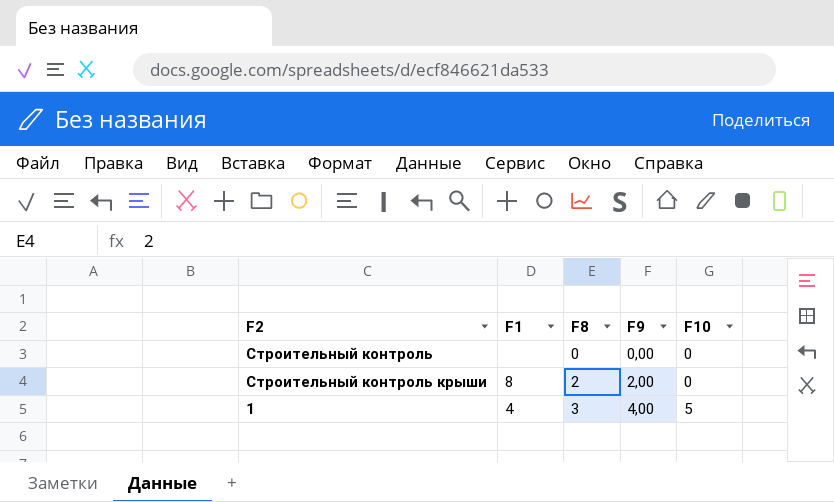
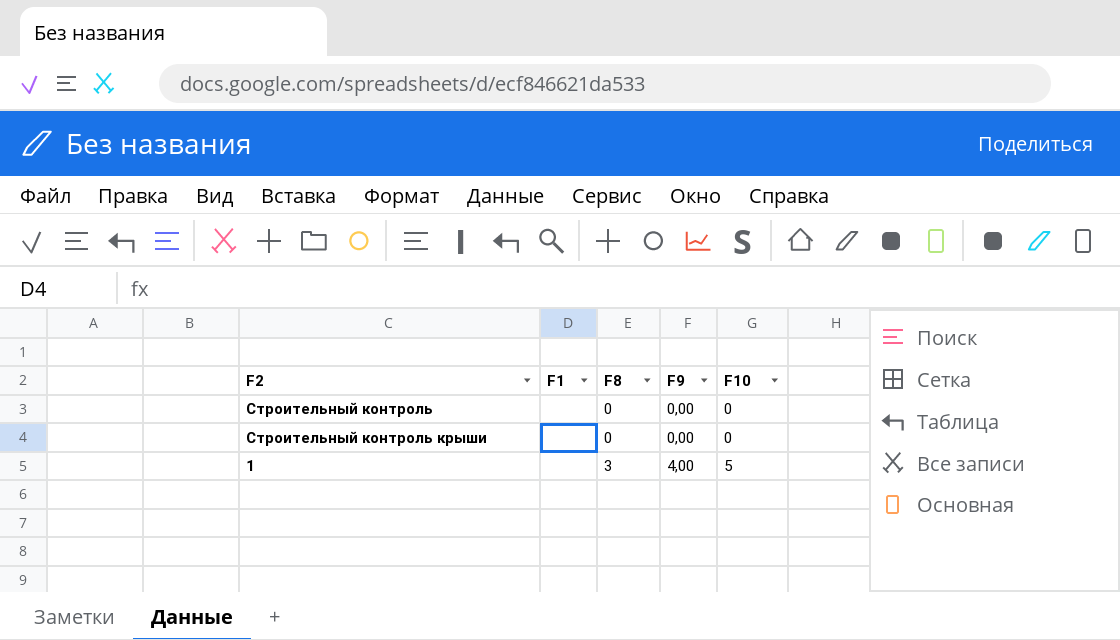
Строительный контроль крыши | F1: 8 -> none
Строительный контроль крыши | F8: 2 -> 0
Строительный контроль крыши | F9: 2,00 -> 0,00
1 | F1: 4 -> none

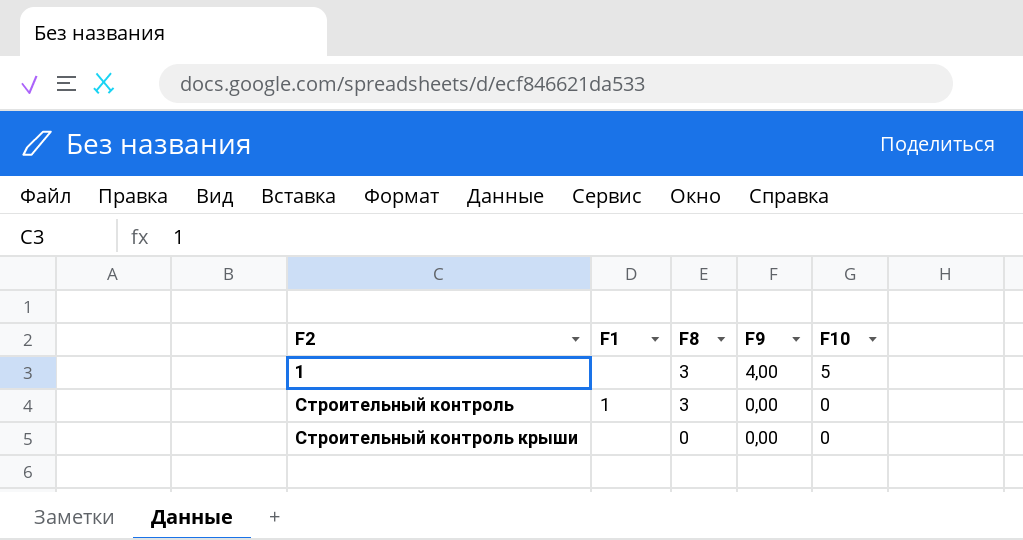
row order: F8 ascending -> F2 ascending
Строительный контроль | F1: none -> 1
Строительный контроль | F8: 0 -> 3

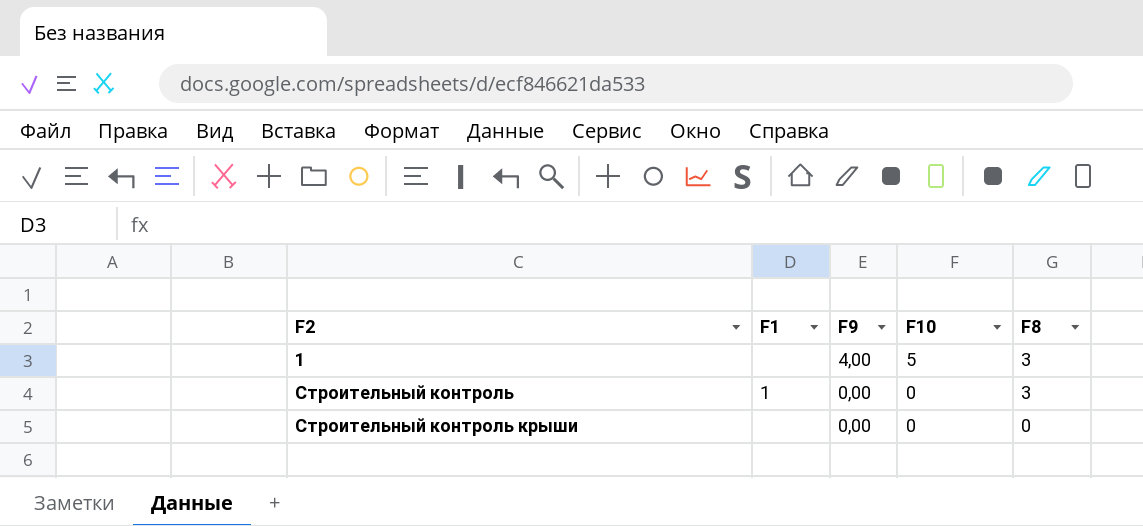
column F8 | position: 3 -> 5

